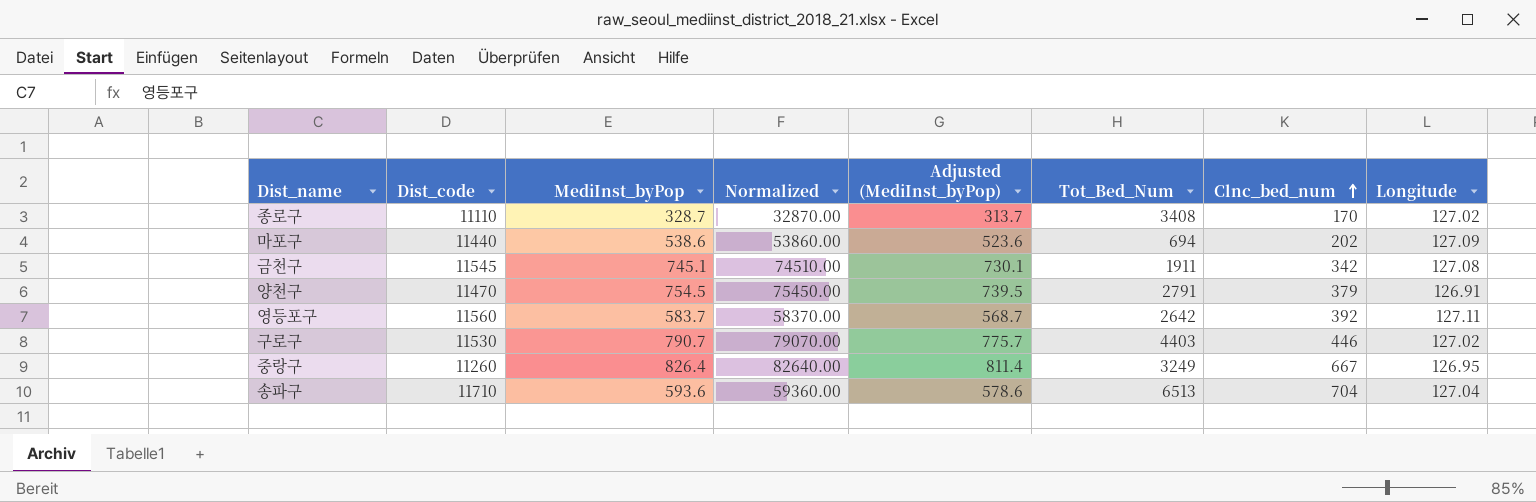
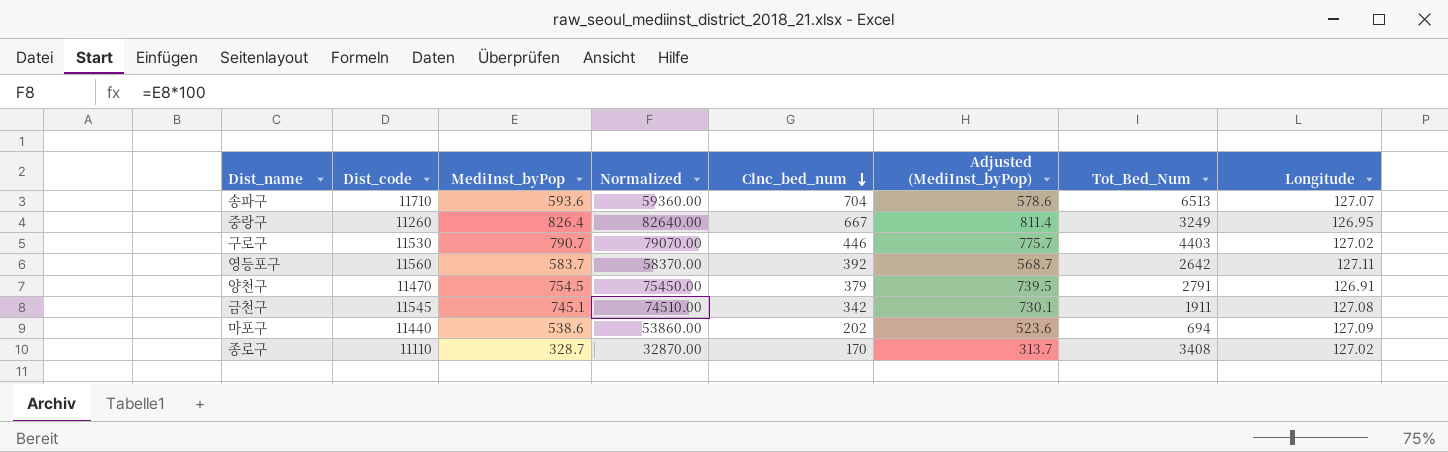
row order: Clnc_bed_num ascending -> Clnc_bed_num descending
column Clnc_bed_num | position: 7 -> 5
송파구 | Longitude: 127.04 -> 127.07

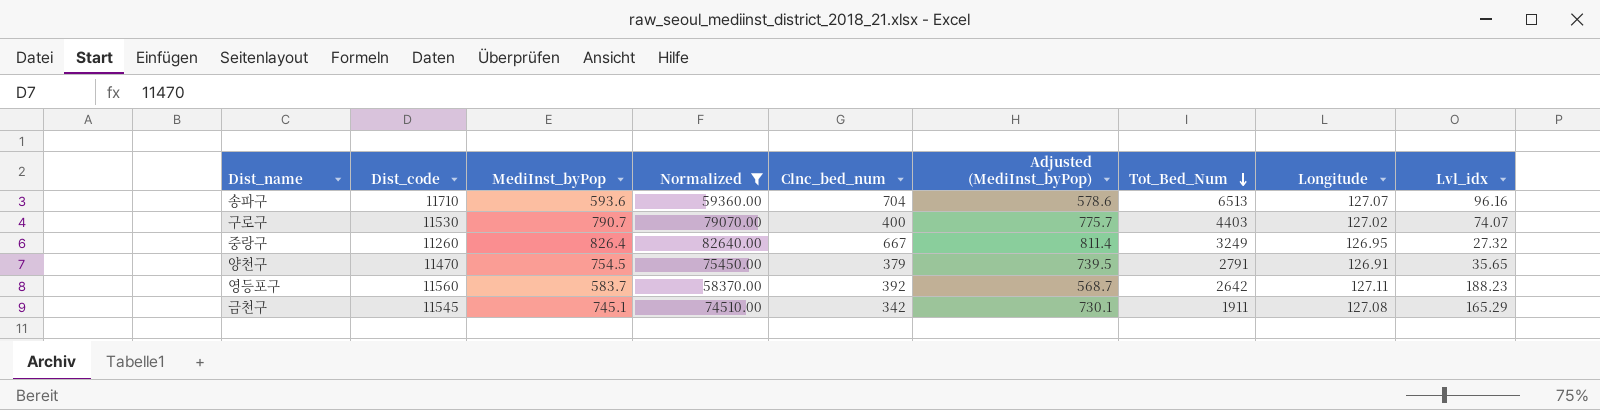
filter: none -> Normalized >= 58370.00
row order: Clnc_bed_num descending -> Tot_Bed_Num descending
column Lvl_idx | position: none -> 9
구로구 | Clnc_bed_num: 446 -> 400

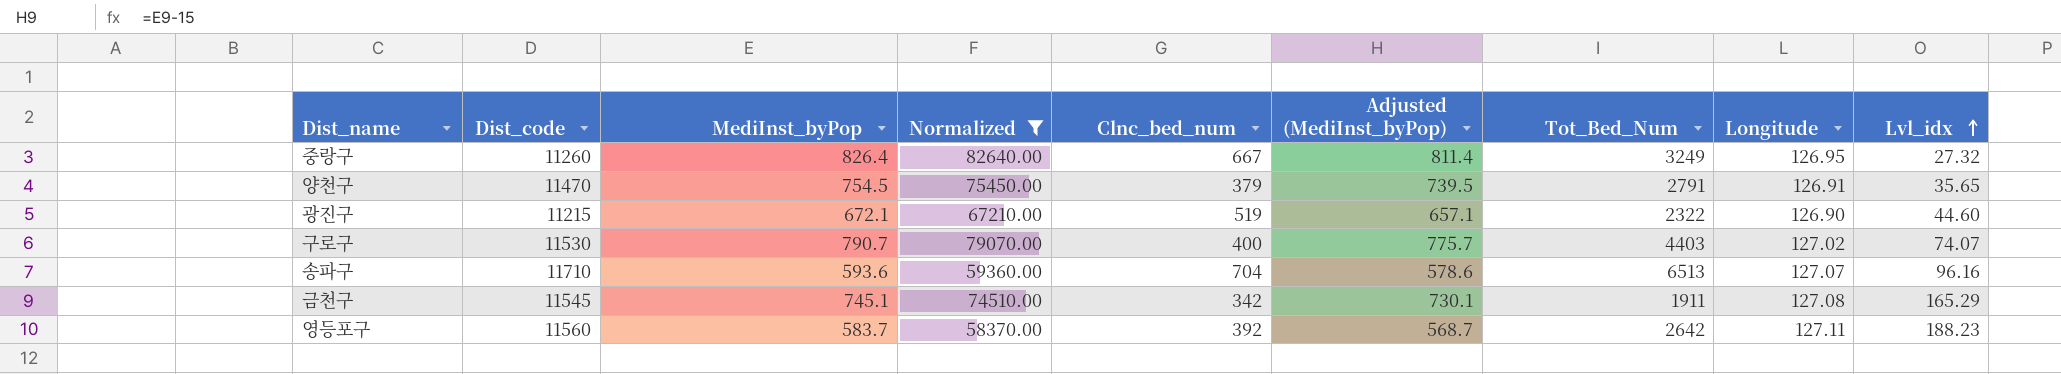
row order: Tot_Bed_Num descending -> Lvl_idx ascending
row 광진구: none -> 11215 | 672.1 | 67210.00 | 519 | 657.1 | 2322 | 126.90 | 44.60

